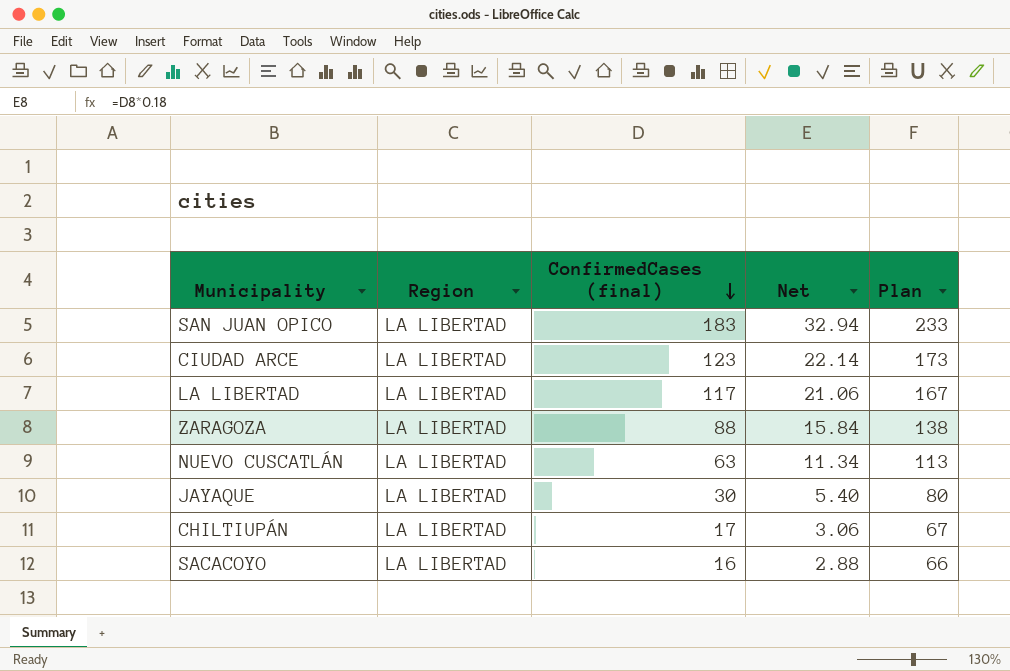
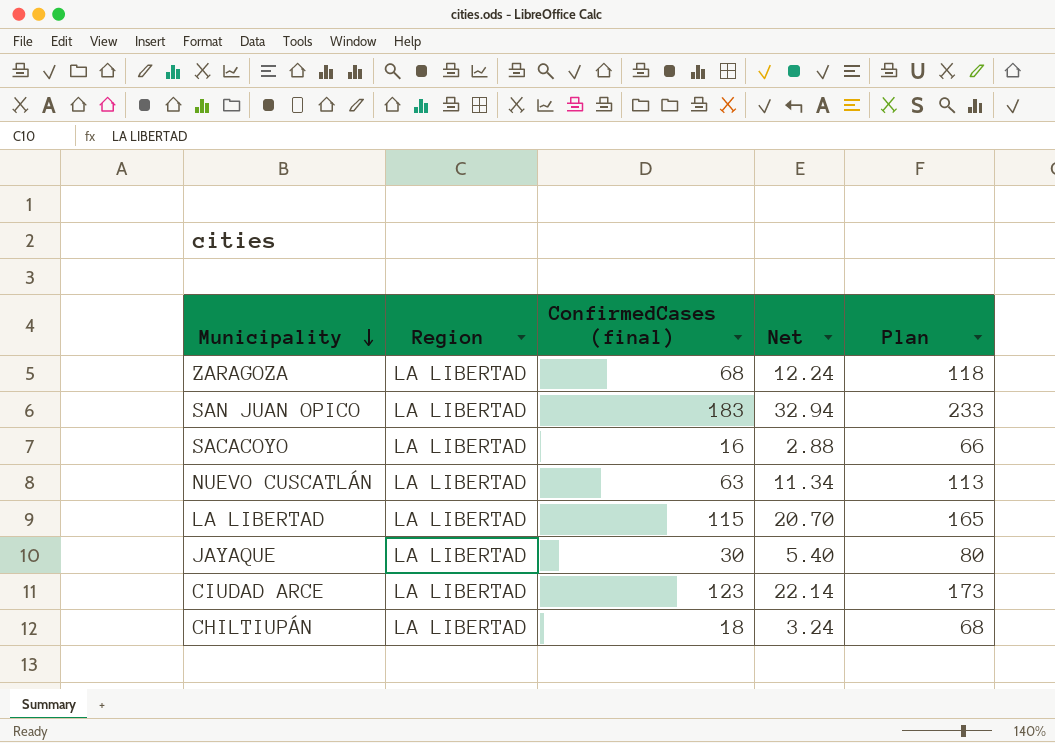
row order: ConfirmedCases (final) descending -> Municipality descending
ZARAGOZA | ConfirmedCases (final): 88 -> 68
ZARAGOZA | Net: 15.84 -> 12.24
ZARAGOZA | Plan: 138 -> 118
LA LIBERTAD | ConfirmedCases (final): 117 -> 115
LA LIBERTAD | Net: 21.06 -> 20.70
LA LIBERTAD | Plan: 167 -> 165
CHILTIUPÁN | ConfirmedCases (final): 17 -> 18
CHILTIUPÁN | Net: 3.06 -> 3.24
CHILTIUPÁN | Plan: 67 -> 68

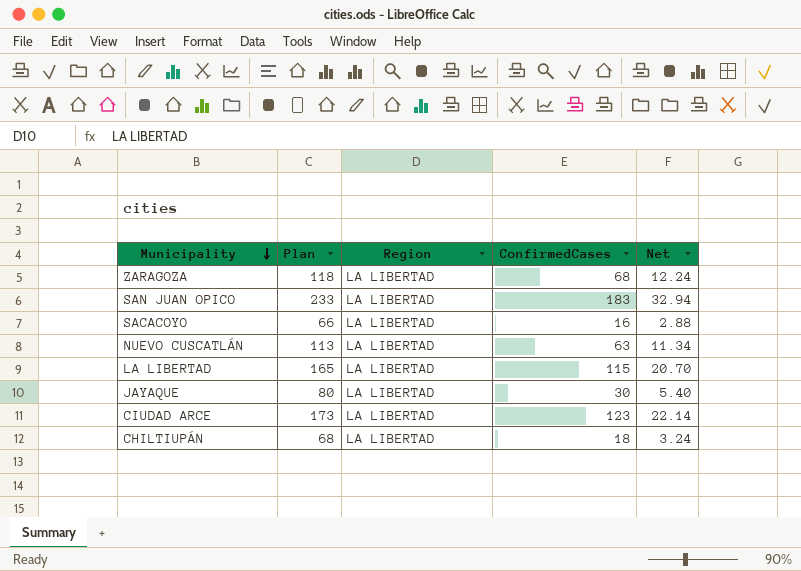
column Plan | position: 5 -> 2
column name: ConfirmedCases (final) -> ConfirmedCases

